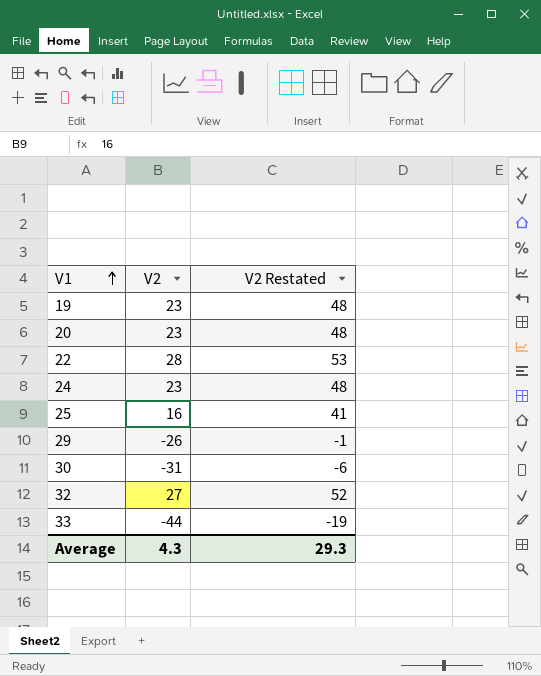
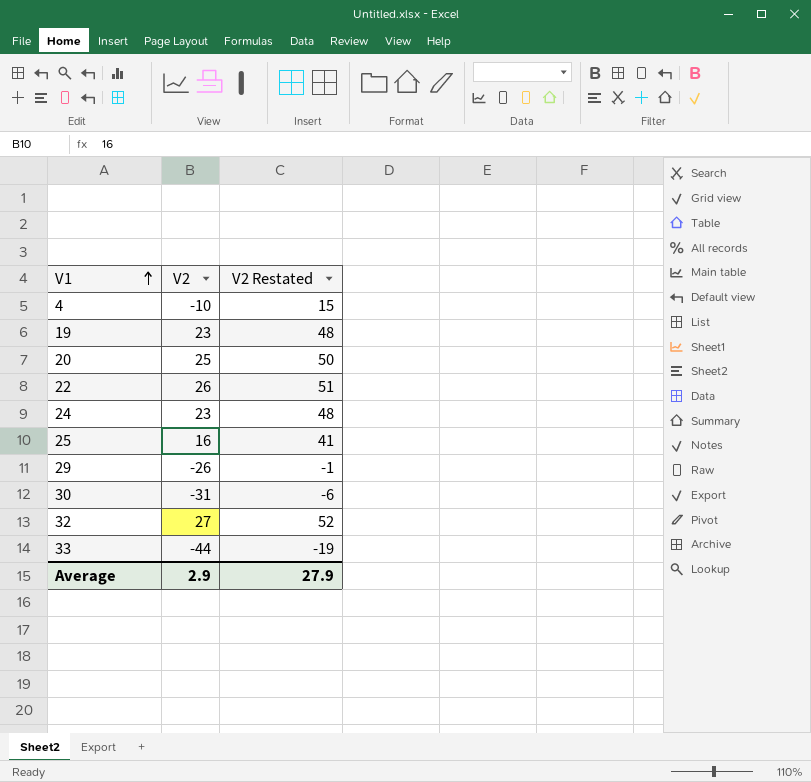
row 4: none -> -10 | 15
20 | V2: 23 -> 25
20 | V2 Restated: 48 -> 50
22 | V2: 28 -> 26
22 | V2 Restated: 53 -> 51
Average | V2: 4.3 -> 2.9
Average | V2 Restated: 29.3 -> 27.9

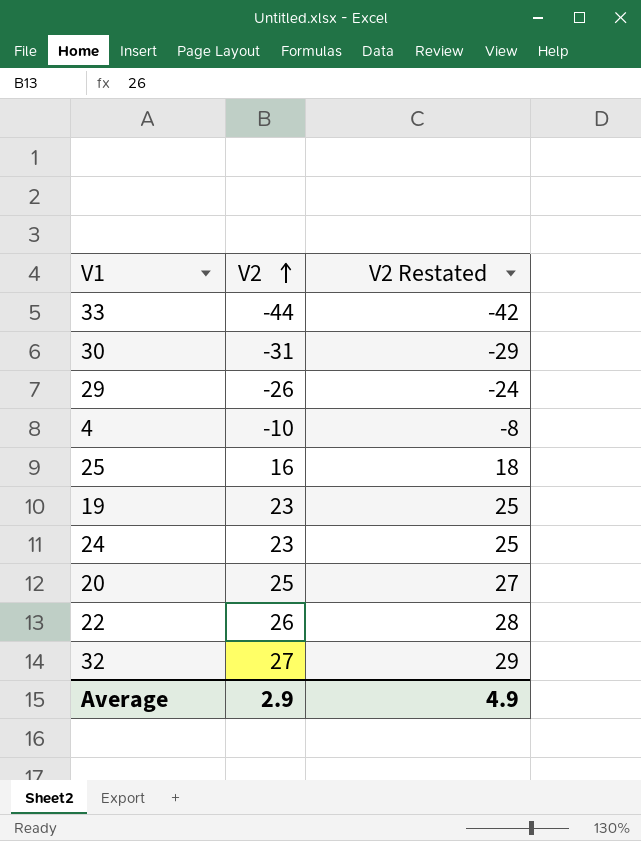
row order: V1 ascending -> V2 ascending
column V2 Restated | formula: [V2] + 25 -> [V2] + 2
Average | V2 Restated: 27.9 -> 4.9

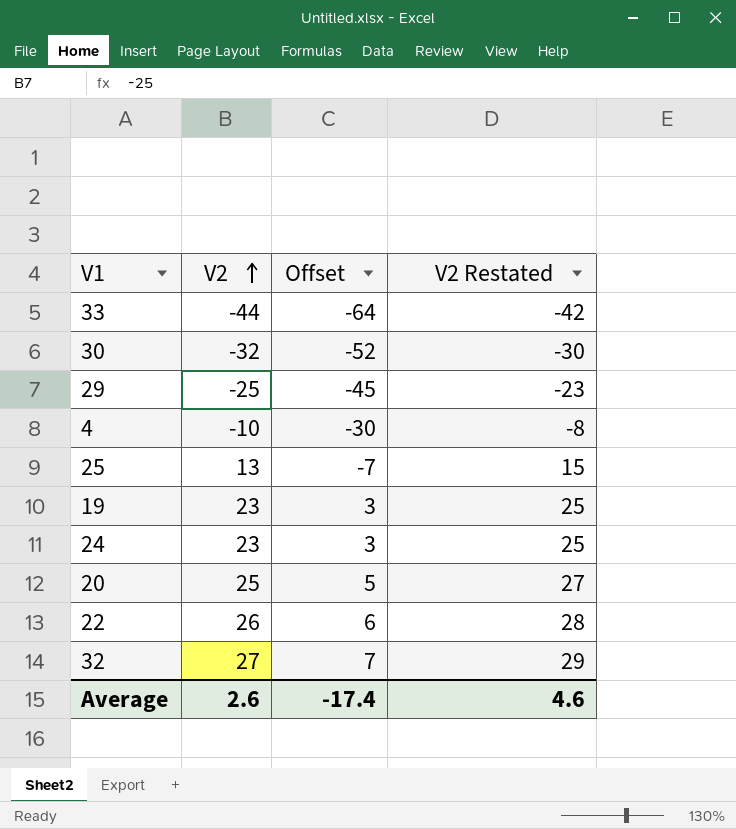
column Offset | formula: none -> [V2] - 20
30 | V2: -31 -> -32
30 | V2 Restated: -29 -> -30
29 | V2: -26 -> -25
29 | V2 Restated: -24 -> -23
25 | V2: 16 -> 13
25 | V2 Restated: 18 -> 15
Average | V2: 2.9 -> 2.6
Average | V2 Restated: 4.9 -> 4.6

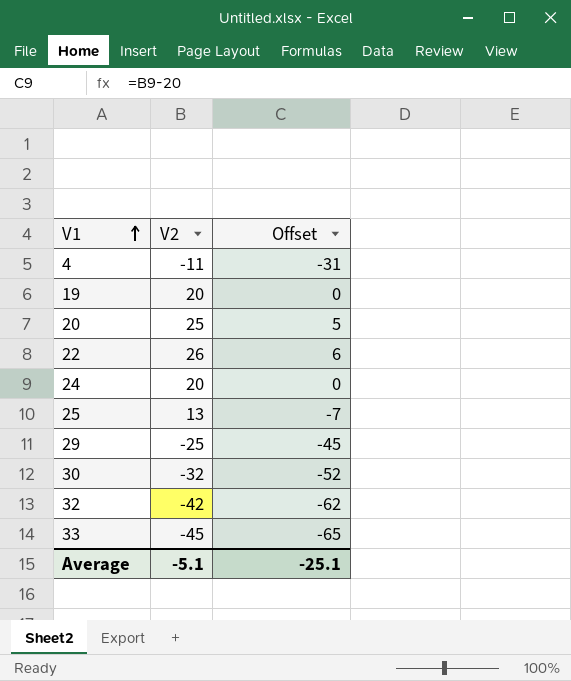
row order: V2 ascending -> V1 ascending
column V2 Restated | formula: [V2] + 2 -> none
4 | V2: -10 -> -11
4 | Offset: -30 -> -31
19 | V2: 23 -> 20
19 | Offset: 3 -> 0
24 | V2: 23 -> 20
24 | Offset: 3 -> 0
32 | V2: 27 -> -42
32 | Offset: 7 -> -62
33 | V2: -44 -> -45
33 | Offset: -64 -> -65
Average | V2: 2.6 -> -5.1
Average | Offset: -17.4 -> -25.1

